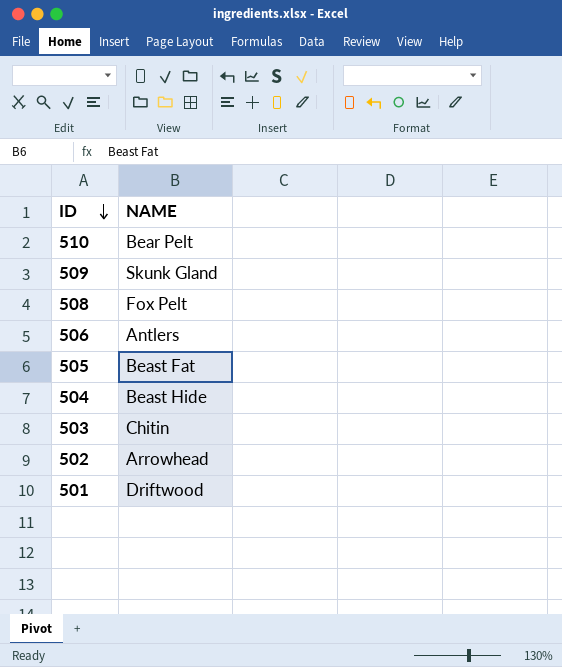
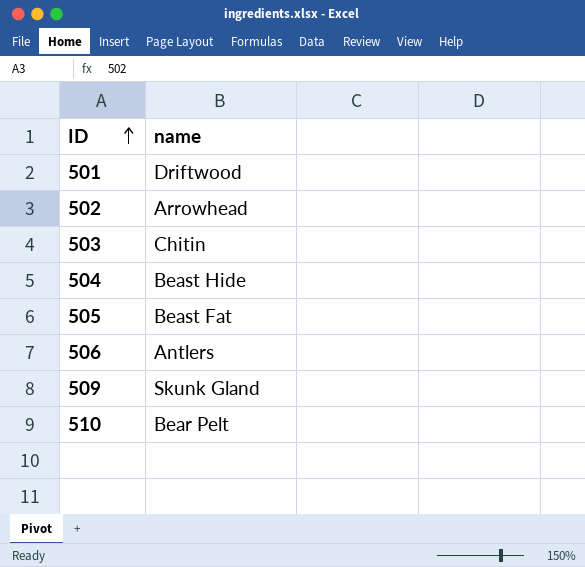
row order: ID descending -> ID ascending
column name: NAME -> name
row 508: Fox Pelt -> none

